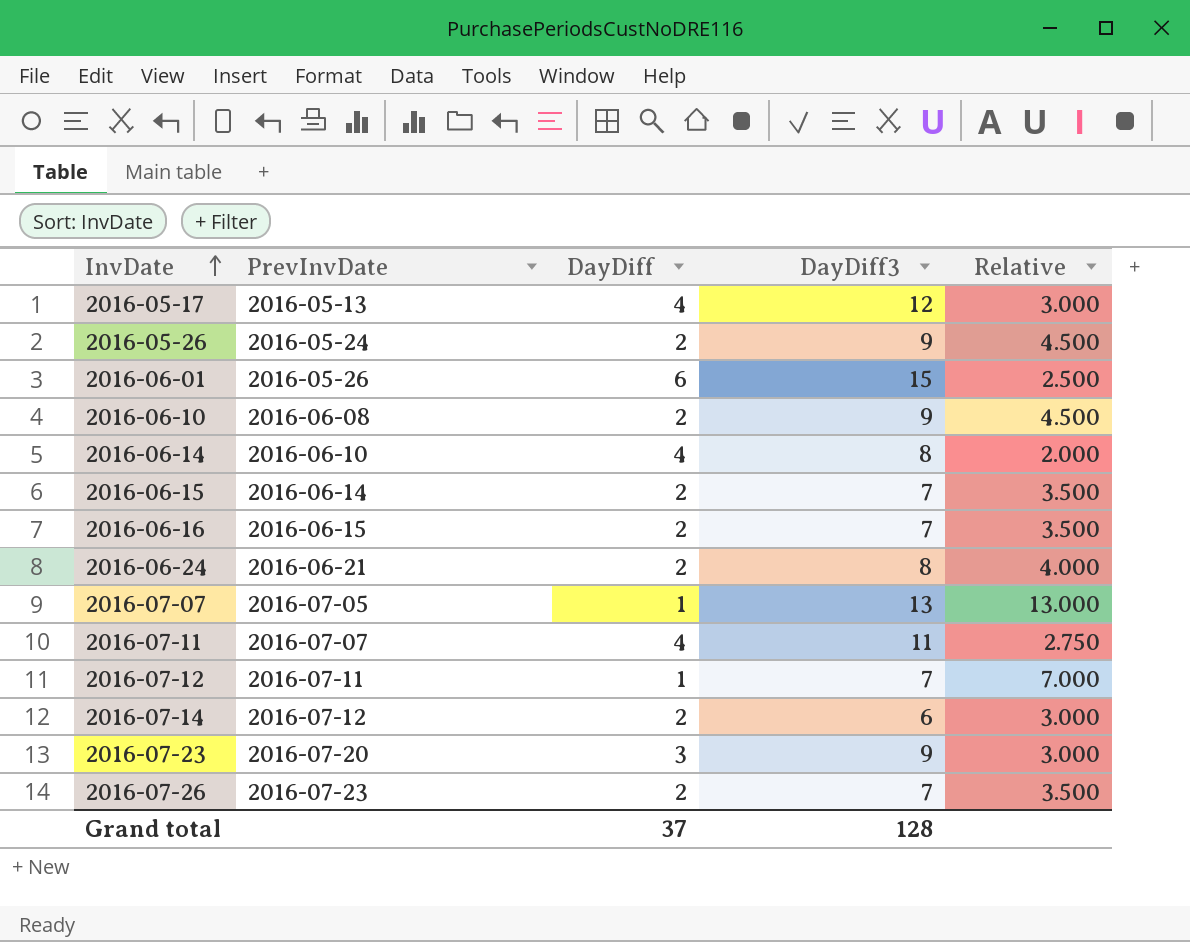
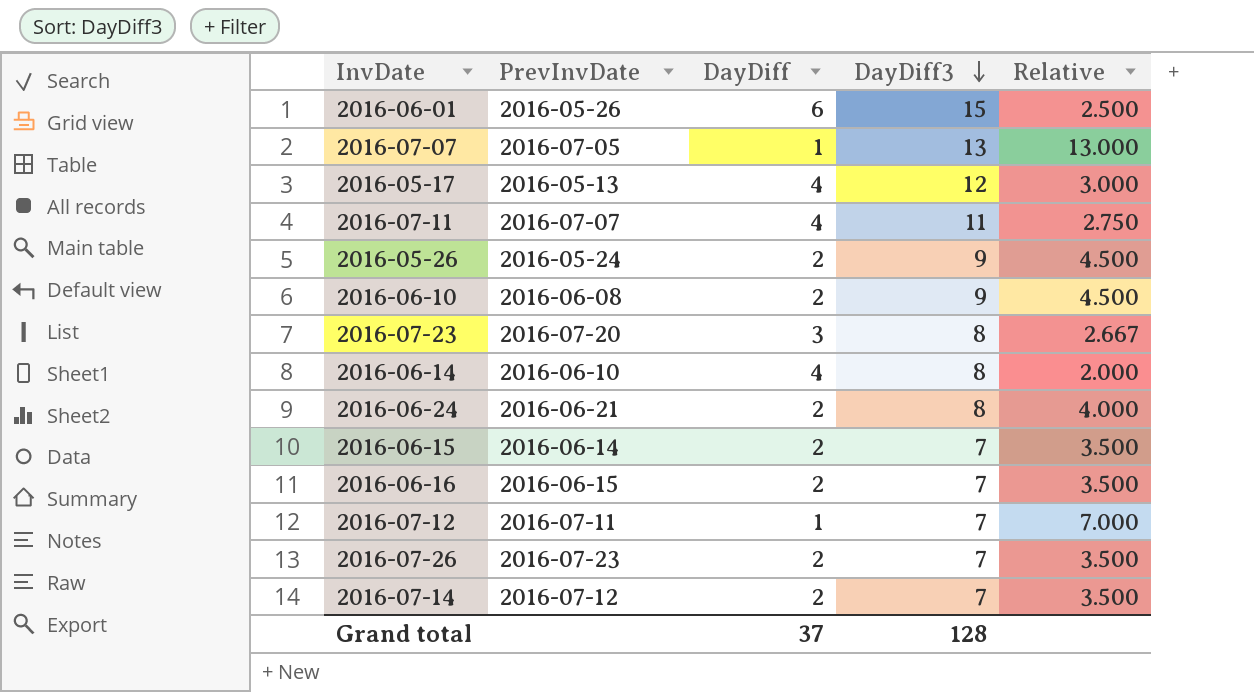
row order: InvDate ascending -> DayDiff3 descending
2016-07-23 | DayDiff3: 9 -> 8
2016-07-23 | Relative: 3.000 -> 2.667
2016-07-14 | DayDiff3: 6 -> 7
2016-07-14 | Relative: 3.000 -> 3.500

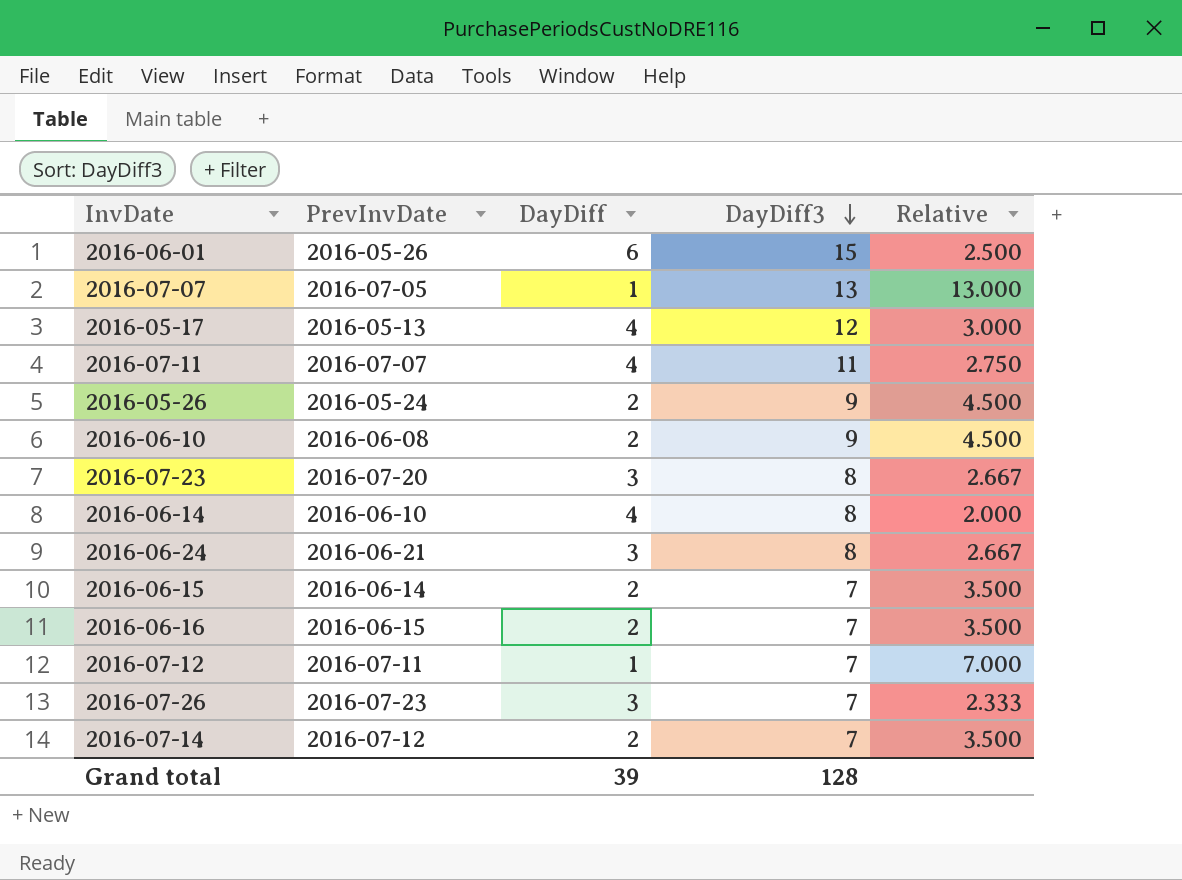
2016-06-24 | DayDiff: 2 -> 3
2016-06-24 | Relative: 4.000 -> 2.667
2016-07-26 | DayDiff: 2 -> 3
2016-07-26 | Relative: 3.500 -> 2.333
Grand total | DayDiff: 37 -> 39

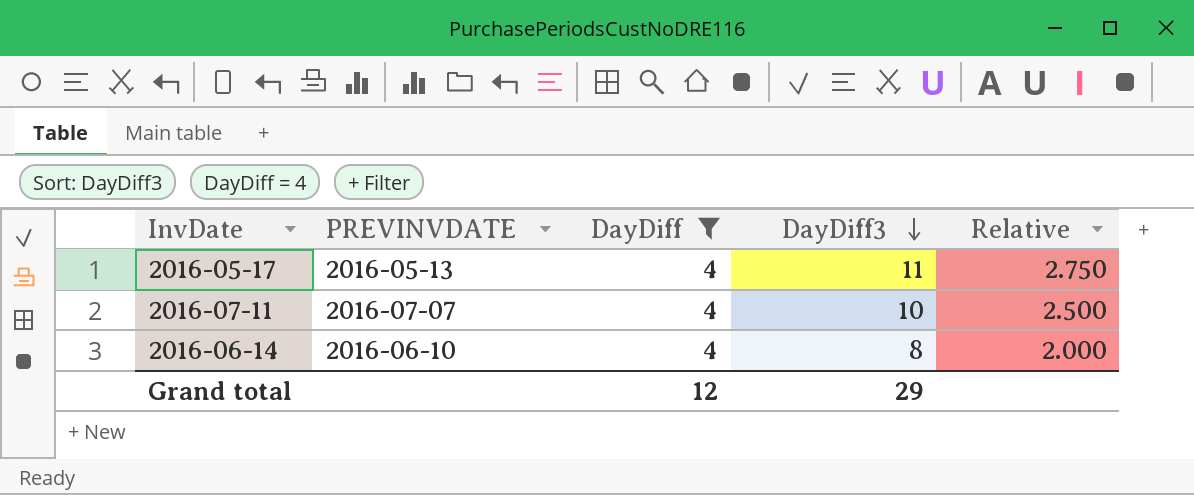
filter: none -> DayDiff = 4
column name: PrevInvDate -> PREVINVDATE
2016-05-17 | DayDiff3: 12 -> 11
2016-05-17 | Relative: 3.000 -> 2.750
2016-07-11 | DayDiff3: 11 -> 10
2016-07-11 | Relative: 2.750 -> 2.500
Grand total | DayDiff: 39 -> 12
Grand total | DayDiff3: 128 -> 29

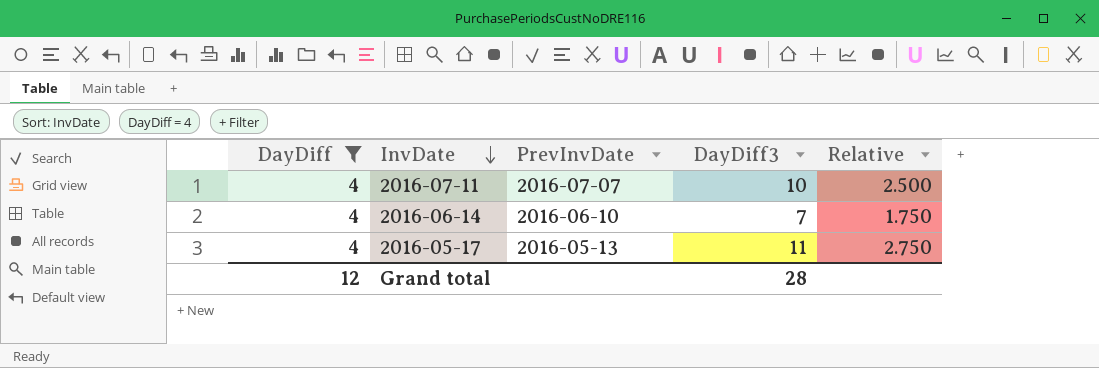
row order: DayDiff3 descending -> InvDate descending
column DayDiff | position: 3 -> 1
column name: PREVINVDATE -> PrevInvDate
2016-06-14 | DayDiff3: 8 -> 7
2016-06-14 | Relative: 2.000 -> 1.750
Grand total | DayDiff3: 29 -> 28

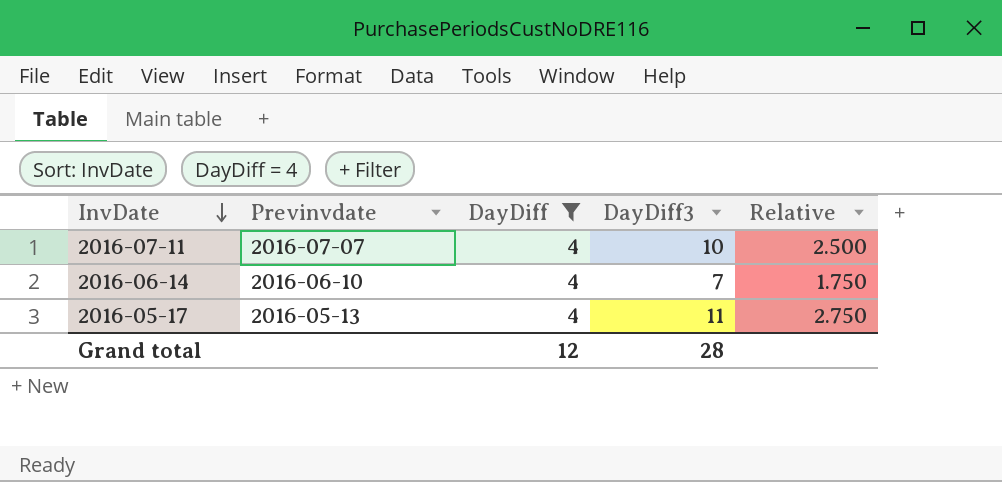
column name: PrevInvDate -> Previnvdate
column DayDiff | position: 1 -> 3

